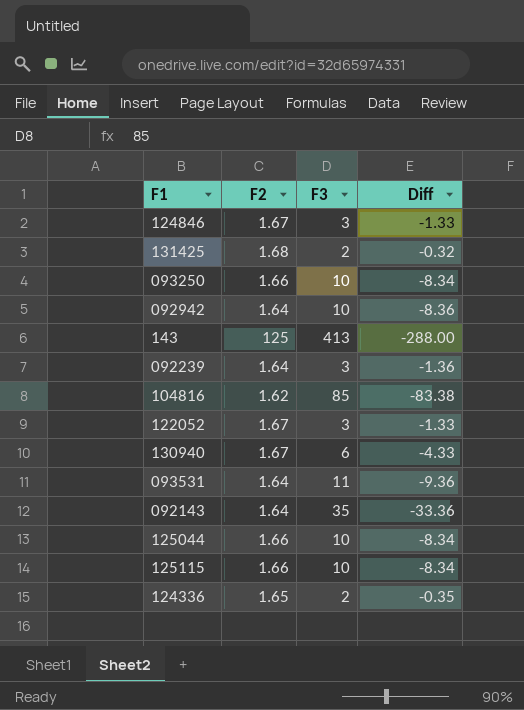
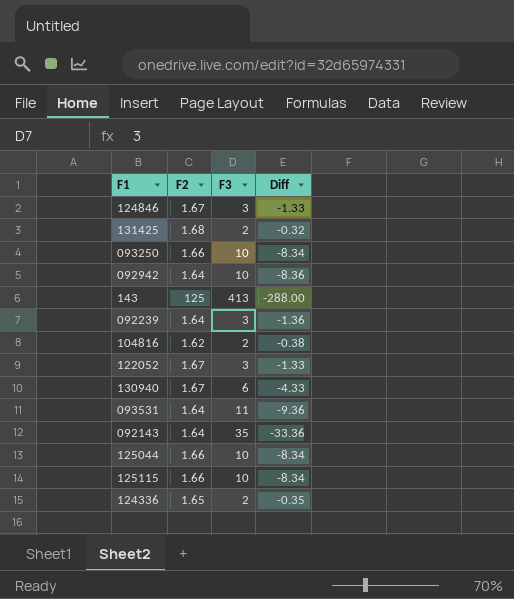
104816 | F3: 85 -> 2
104816 | Diff: -83.38 -> -0.38

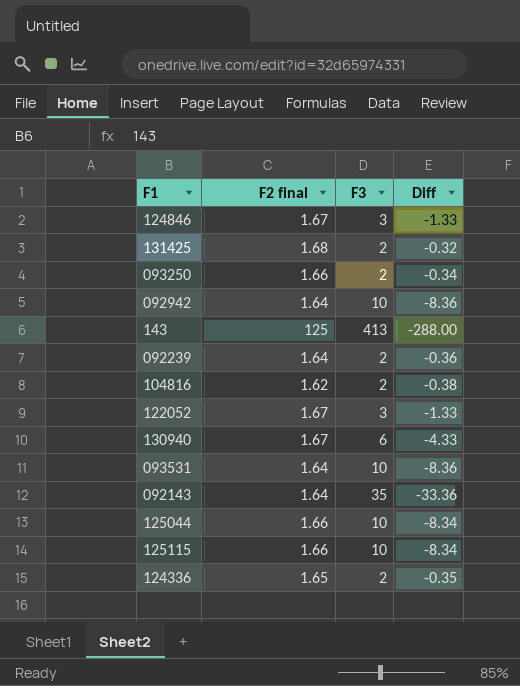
column name: F2 -> F2 final
093250 | F3: 10 -> 2
093250 | Diff: -8.34 -> -0.34
092239 | F3: 3 -> 2
092239 | Diff: -1.36 -> -0.36
093531 | F3: 11 -> 10
093531 | Diff: -9.36 -> -8.36

